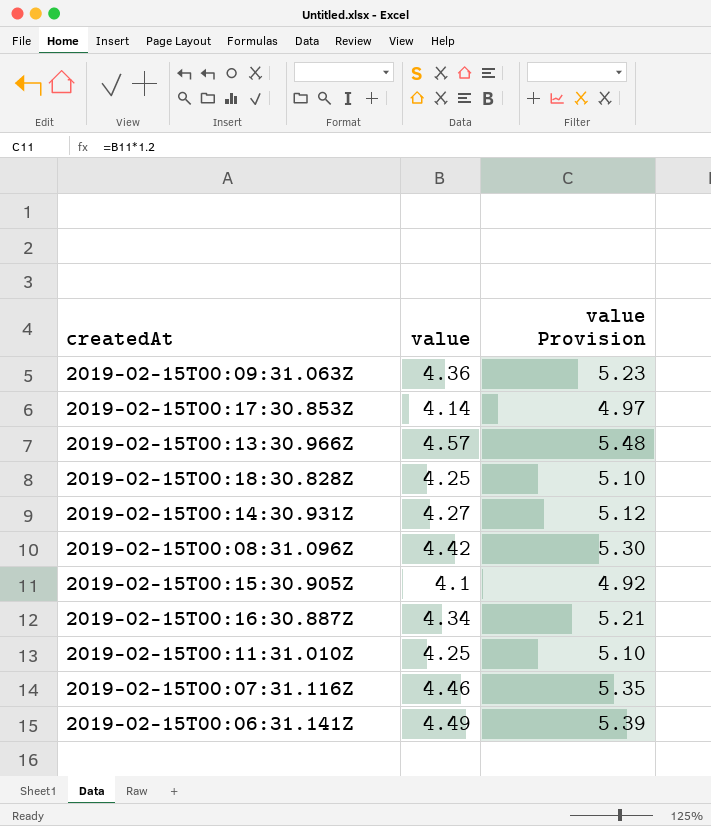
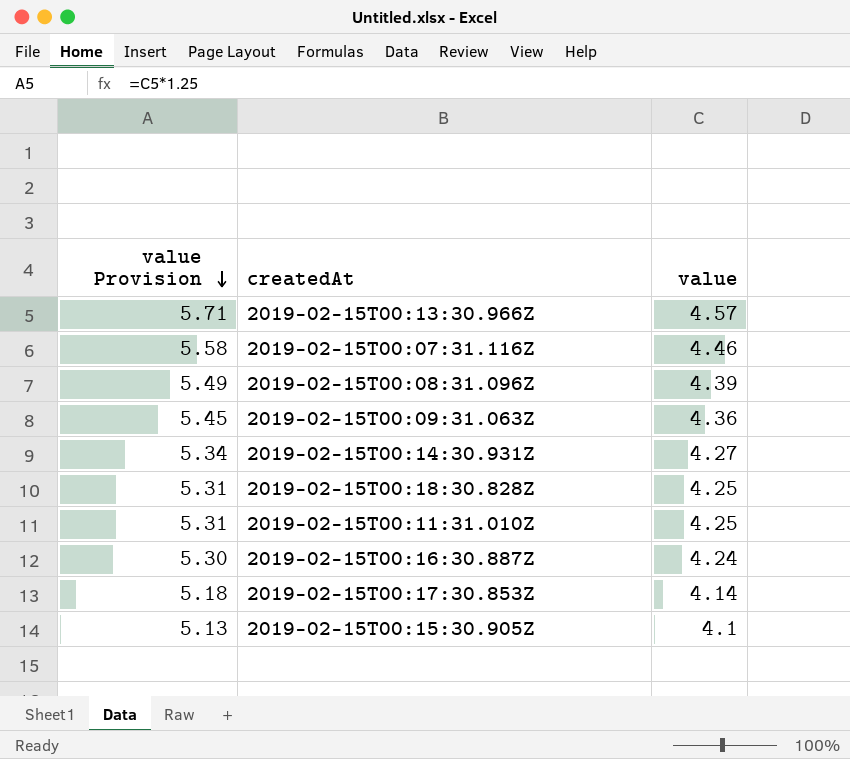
row order: none -> value Provision descending
column value Provision | formula: [value] * 1.2 -> [value] * 1.25
column value Provision | position: 3 -> 1
row 2019-02-15T00:06:31.141Z: 4.49 | 5.39 -> none
2019-02-15T00:08:31.096Z | value: 4.42 -> 4.39
2019-02-15T00:16:30.887Z | value: 4.34 -> 4.24

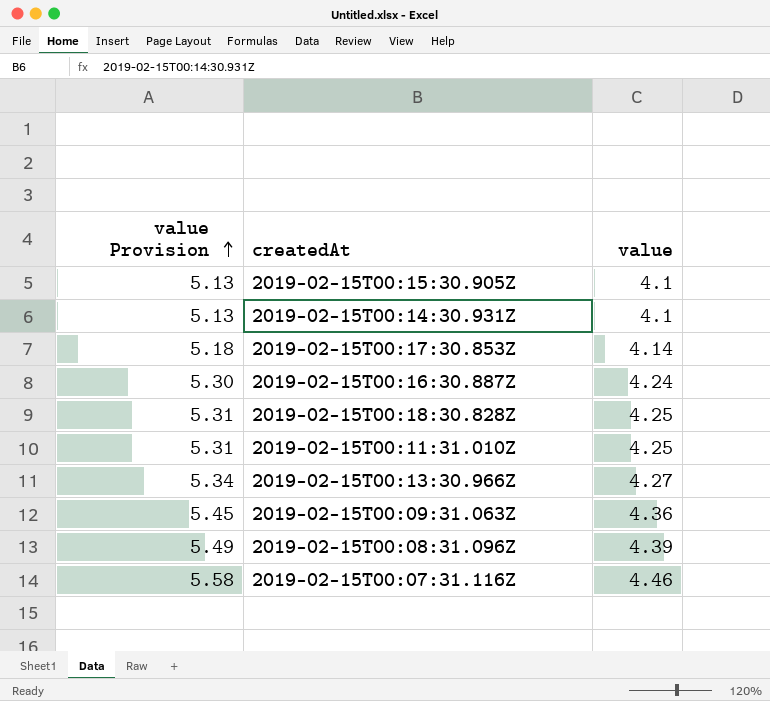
row order: value Provision descending -> value Provision ascending
2019-02-15T00:14:30.931Z | value Provision: 5.34 -> 5.13
2019-02-15T00:14:30.931Z | value: 4.27 -> 4.1
2019-02-15T00:13:30.966Z | value Provision: 5.71 -> 5.34
2019-02-15T00:13:30.966Z | value: 4.57 -> 4.27

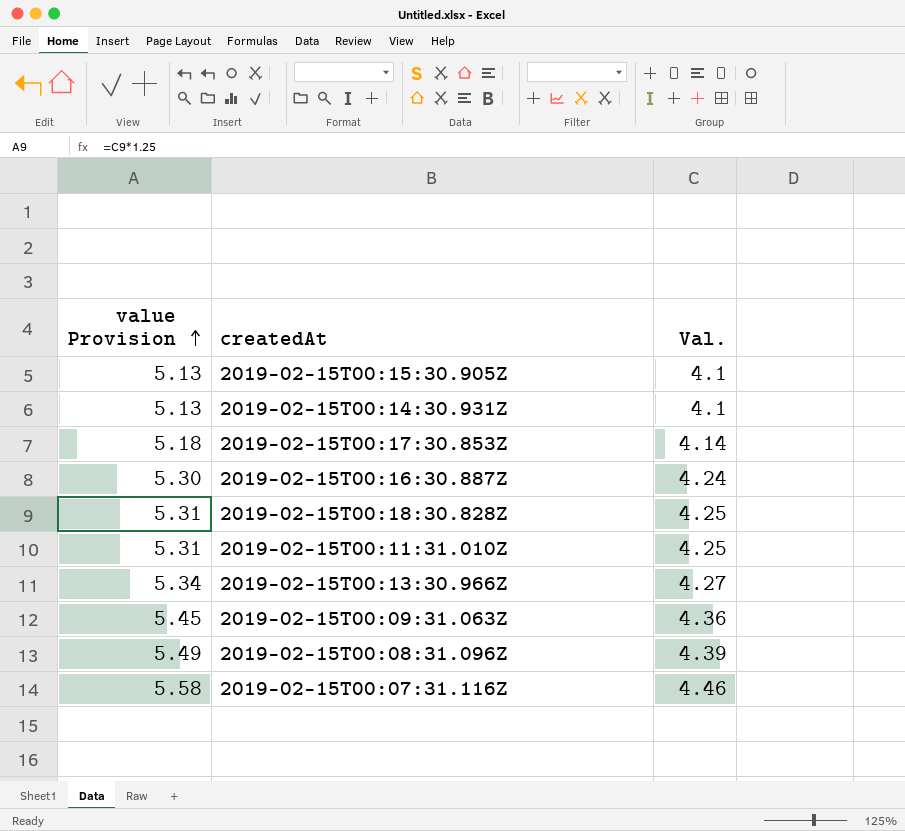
column name: value -> Val.

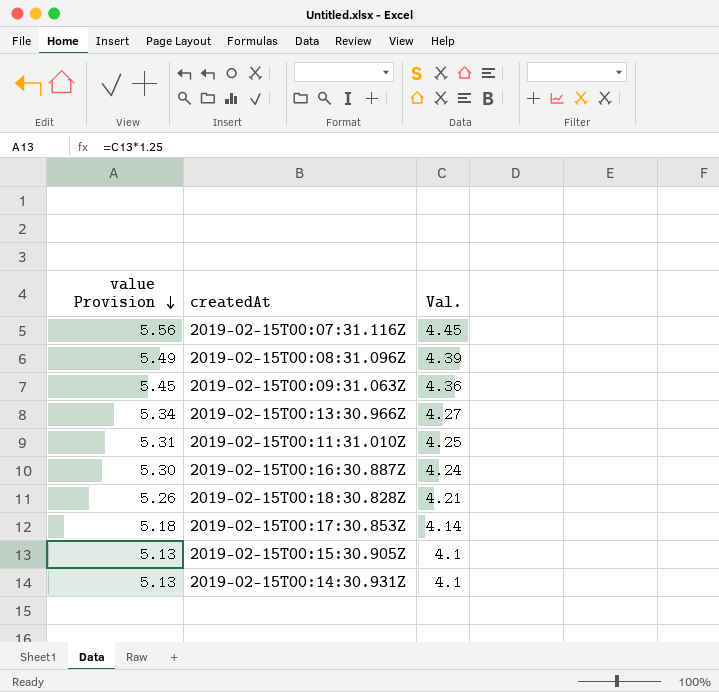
row order: value Provision ascending -> value Provision descending
2019-02-15T00:07:31.116Z | value Provision: 5.58 -> 5.56
2019-02-15T00:07:31.116Z | Val.: 4.46 -> 4.45
2019-02-15T00:18:30.828Z | value Provision: 5.31 -> 5.26
2019-02-15T00:18:30.828Z | Val.: 4.25 -> 4.21

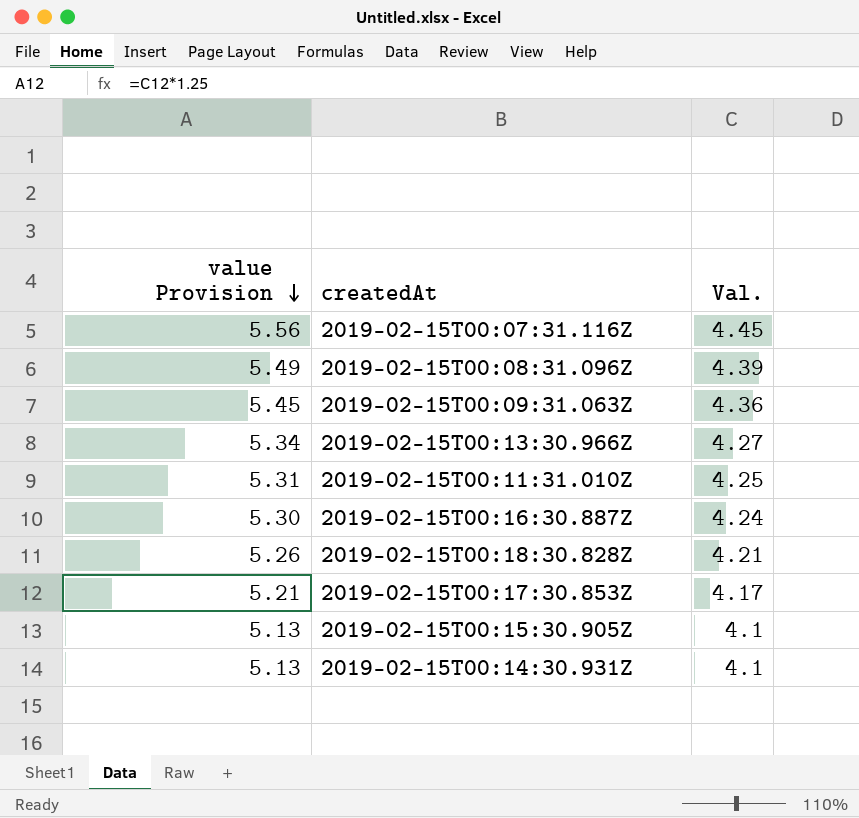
2019-02-15T00:17:30.853Z | value Provision: 5.18 -> 5.21
2019-02-15T00:17:30.853Z | Val.: 4.14 -> 4.17

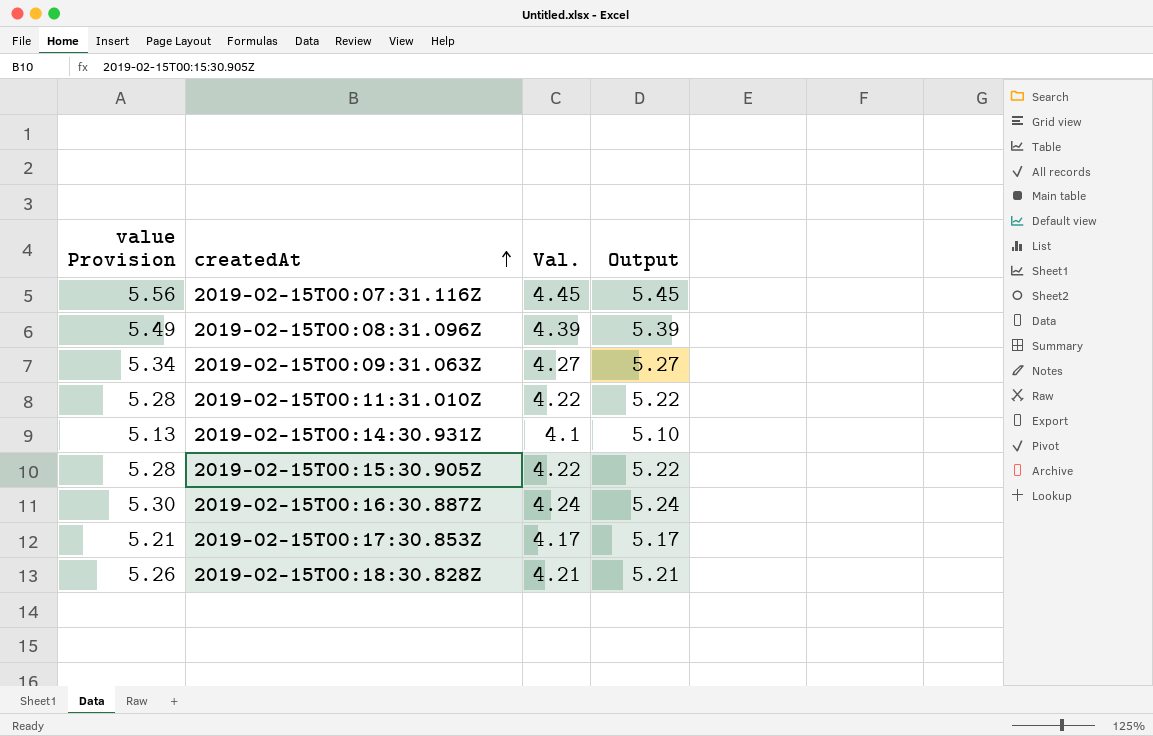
row order: value Provision descending -> createdAt ascending
column Output | formula: none -> [Val.] + 1
row 2019-02-15T00:13:30.966Z: 5.34 | 4.27 -> none
2019-02-15T00:09:31.063Z | value Provision: 5.45 -> 5.34
2019-02-15T00:09:31.063Z | Val.: 4.36 -> 4.27
2019-02-15T00:11:31.010Z | value Provision: 5.31 -> 5.28
2019-02-15T00:11:31.010Z | Val.: 4.25 -> 4.22
2019-02-15T00:15:30.905Z | value Provision: 5.13 -> 5.28
2019-02-15T00:15:30.905Z | Val.: 4.1 -> 4.22

